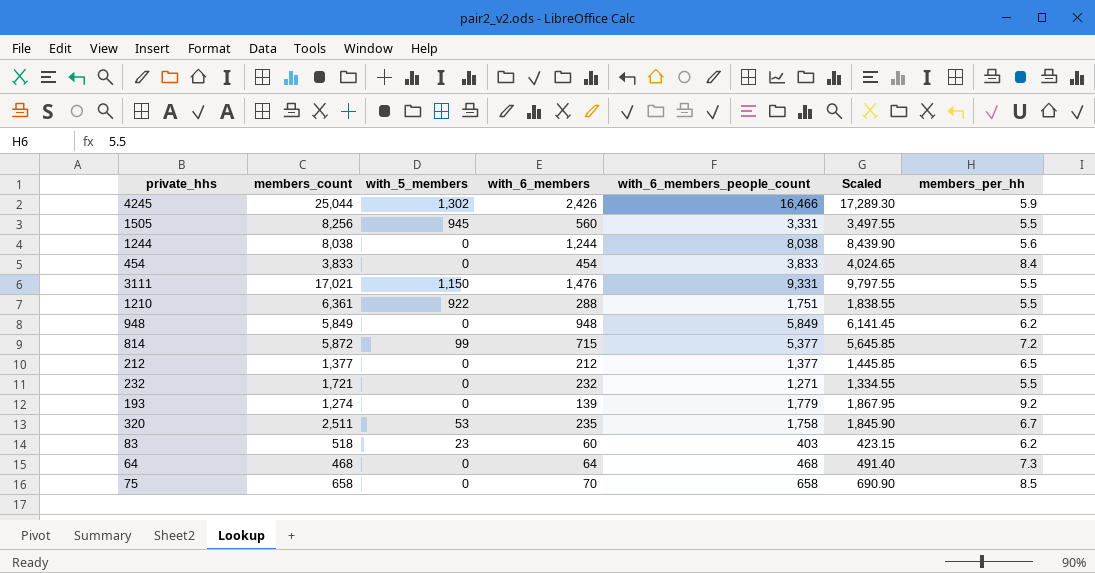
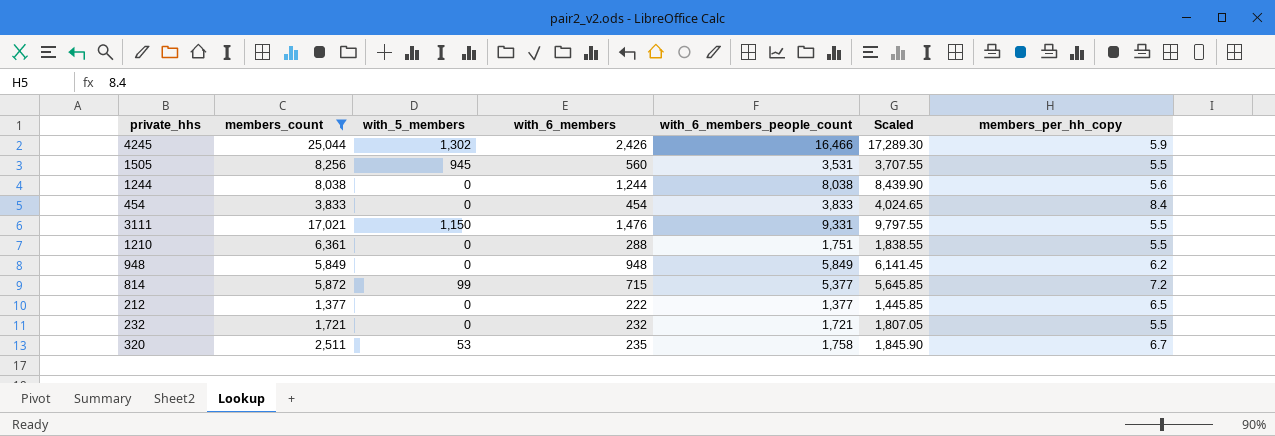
filter: none -> members_count >= 1,377
column name: members_per_hh -> members_per_hh_copy
1505 | with_6_members_people_count: 3,331 -> 3,531
1505 | Scaled: 3,497.55 -> 3,707.55
1210 | with_5_members: 922 -> 0
212 | with_6_members: 212 -> 222
232 | with_6_members_people_count: 1,271 -> 1,721
232 | Scaled: 1,334.55 -> 1,807.05

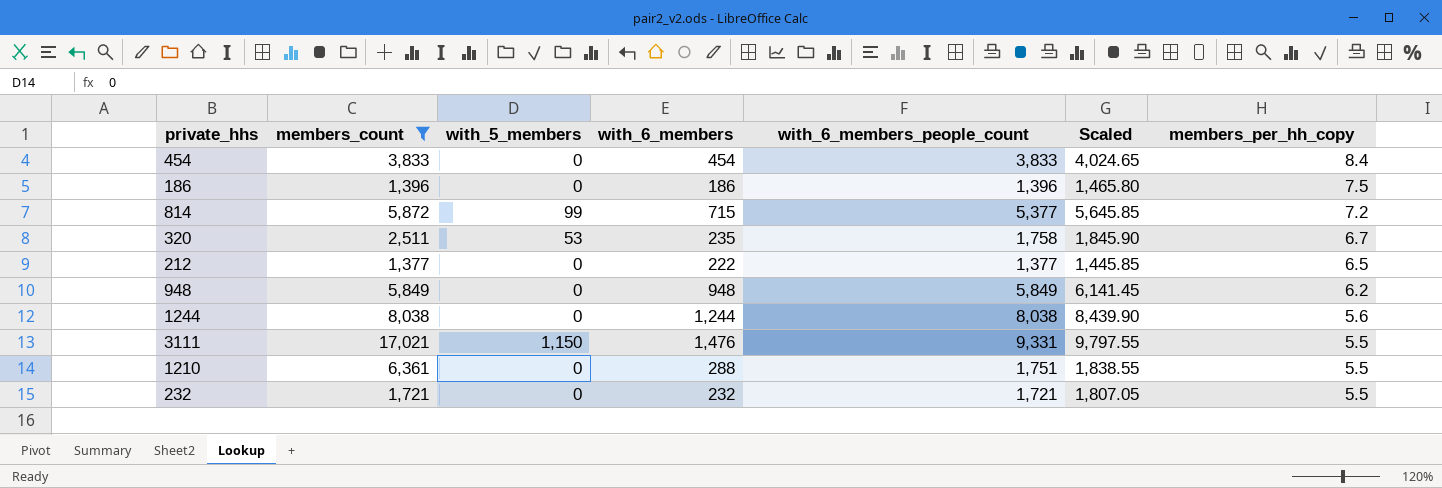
row order: none -> members_per_hh_copy descending
row 4245: 25,044 | 1,302 | 2,426 | 16,466 | 17,289.30 | 5.9 -> none
row 1505: 8,256 | 945 | 560 | 3,531 | 3,707.55 | 5.5 -> none
row 186: none -> 1,396 | 0 | 186 | 1,396 | 1,465.80 | 7.5

